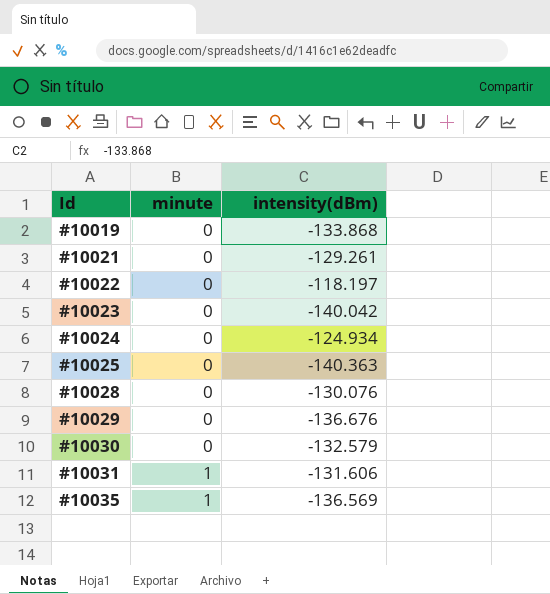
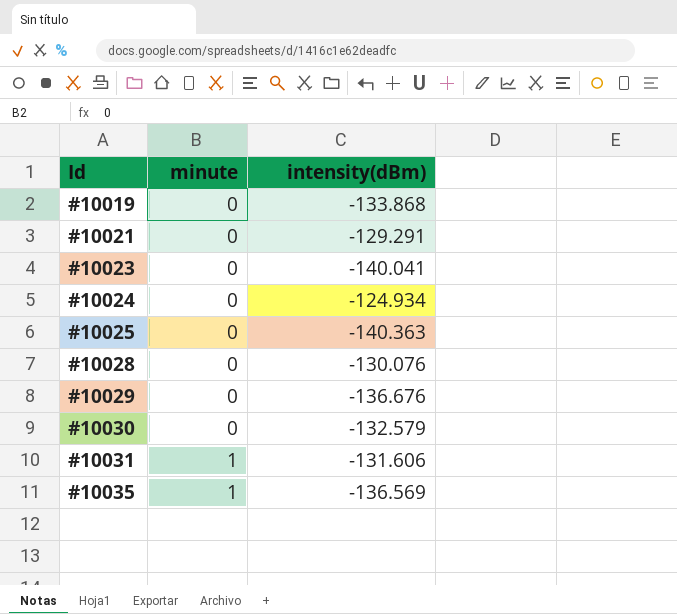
row #10022: 0 | -118.197 -> none
#10021 | intensity(dBm): -129.261 -> -129.291
#10023 | intensity(dBm): -140.042 -> -140.041

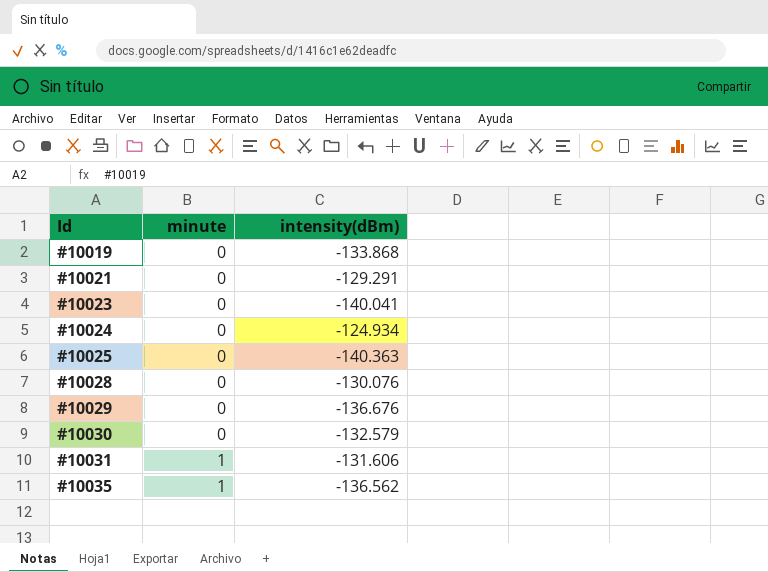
#10035 | intensity(dBm): -136.569 -> -136.562

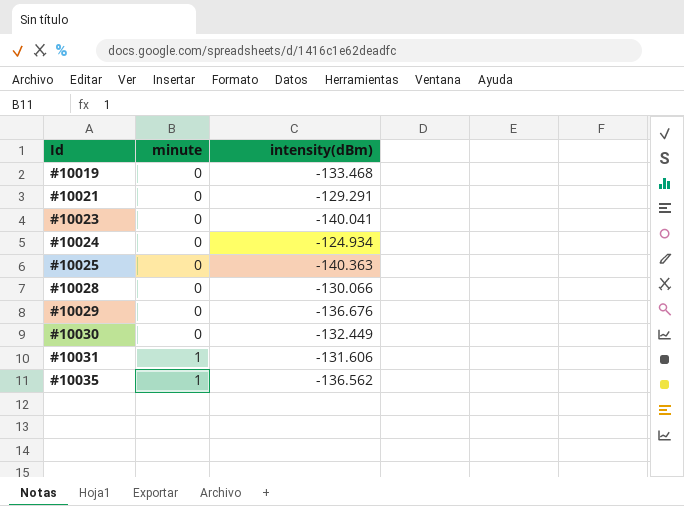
#10019 | intensity(dBm): -133.868 -> -133.468
#10028 | intensity(dBm): -130.076 -> -130.066
#10030 | intensity(dBm): -132.579 -> -132.449

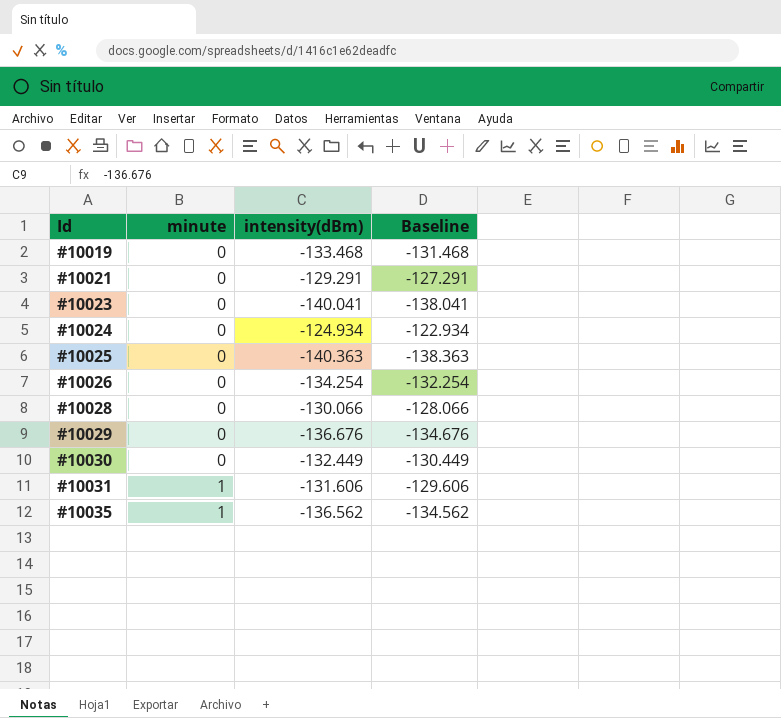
column Baseline | formula: none -> [intensity(dBm)] + 2
row #10026: none -> 0 | -134.254 | -132.254

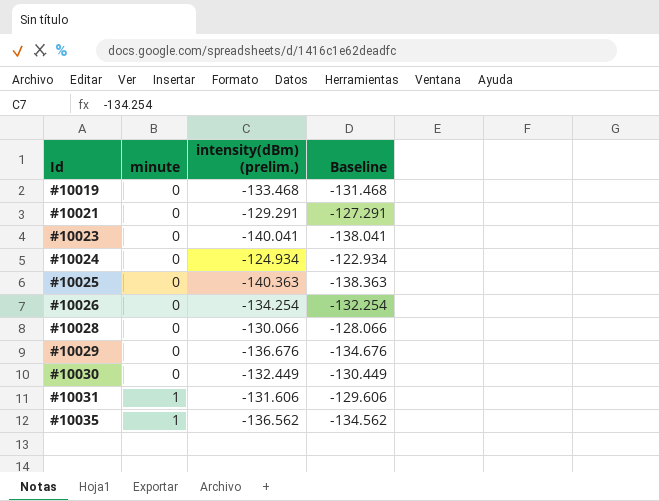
column name: intensity(dBm) -> intensity(dBm) (prelim.)

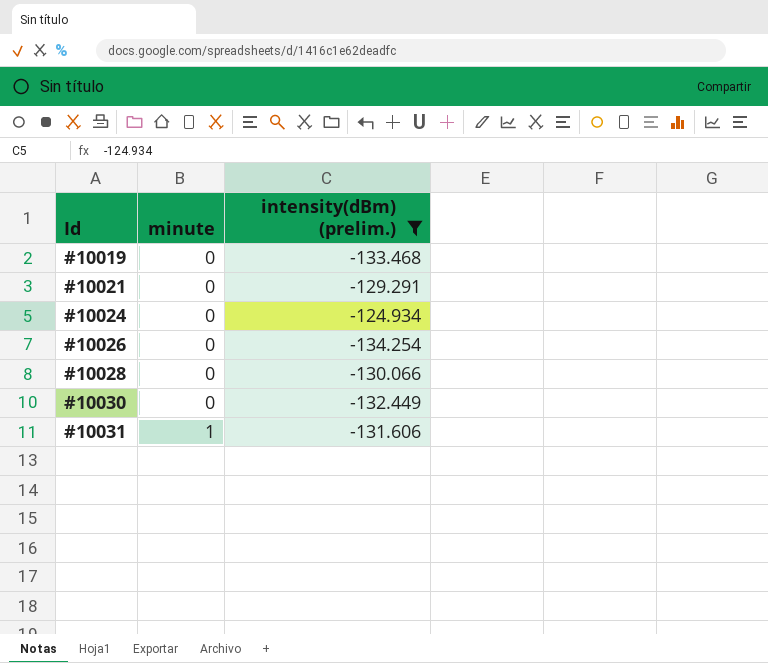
filter: none -> intensity(dBm) (prelim.) >= -134.254
column Baseline | formula: [intensity(dBm) (prelim.)] + 2 -> none

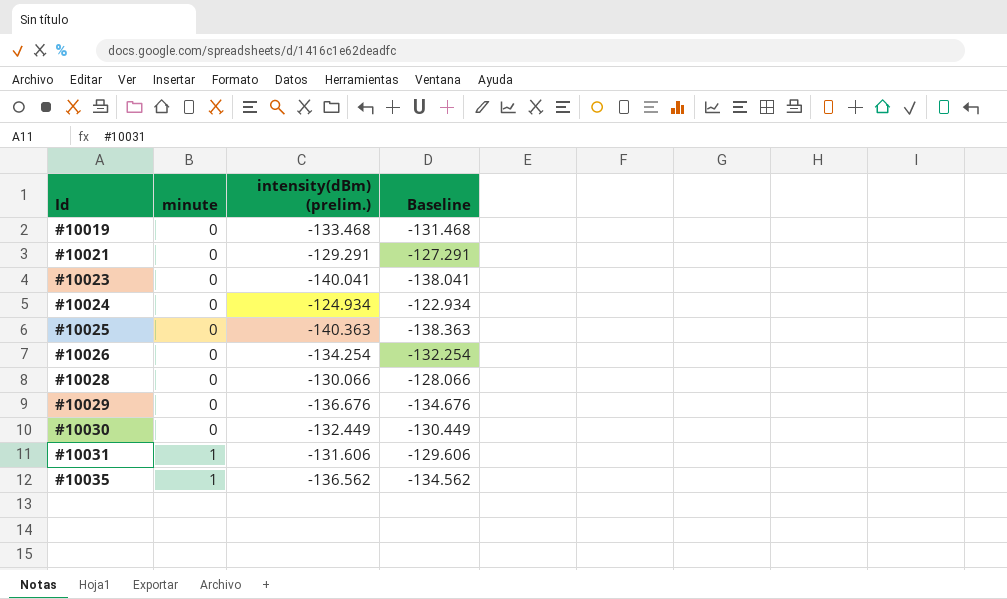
filter: intensity(dBm) (prelim.) >= -134.254 -> none
column Baseline | formula: none -> [intensity(dBm) (prelim.)] + 2

